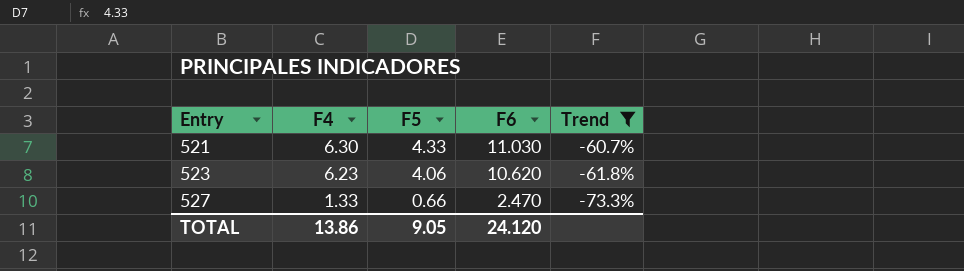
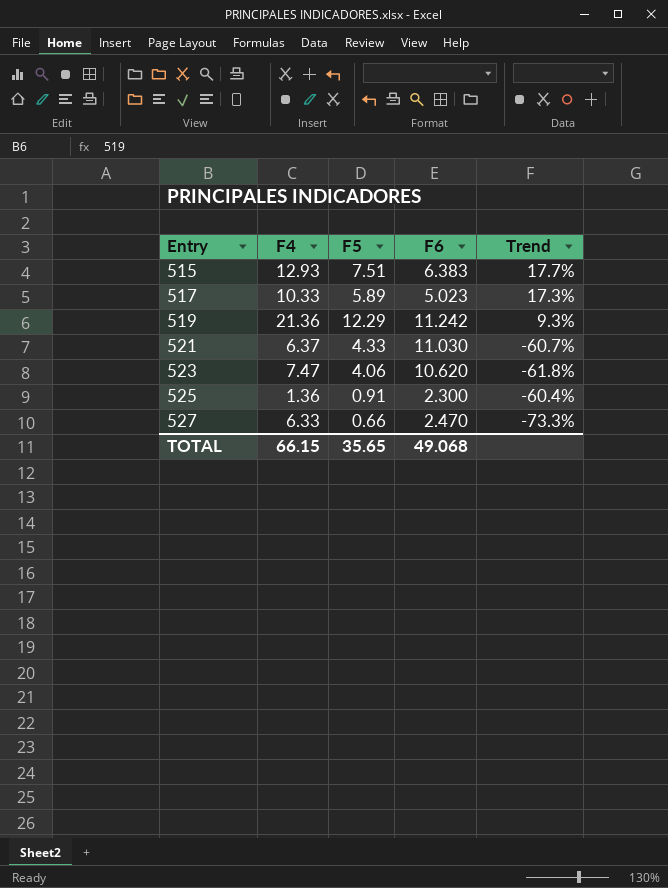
filter: Trend <= -60.7% -> none
521 | F4: 6.30 -> 6.37
523 | F4: 6.23 -> 7.47
527 | F4: 1.33 -> 6.33
TOTAL | F4: 13.86 -> 66.15
TOTAL | F5: 9.05 -> 35.65
TOTAL | F6: 24.120 -> 49.068

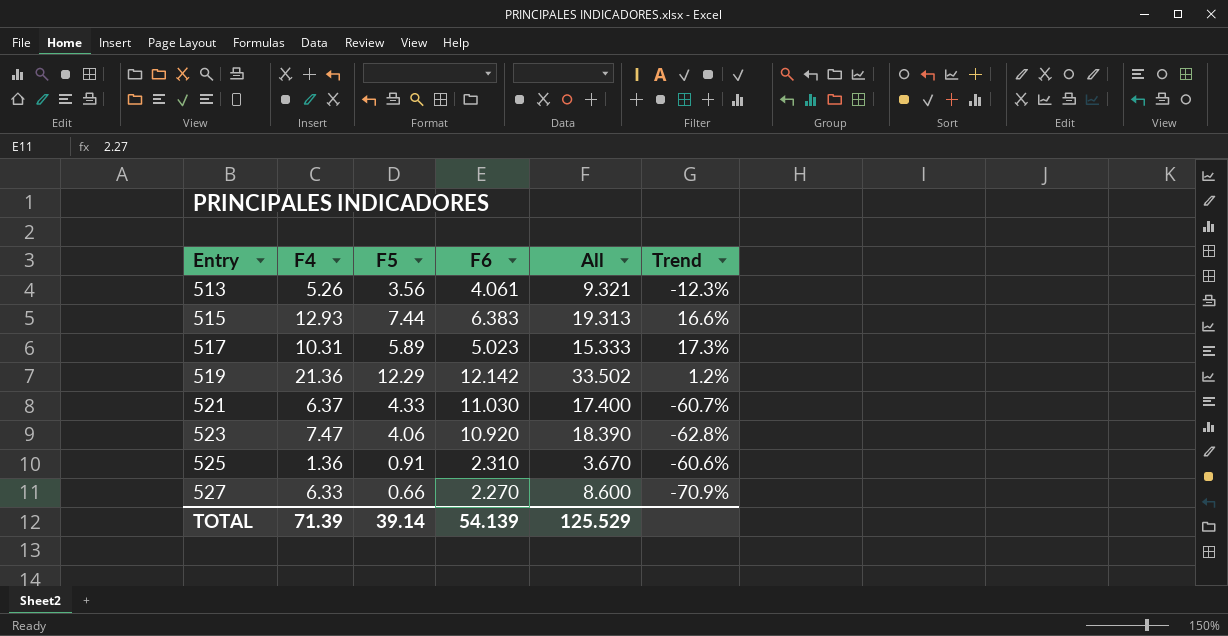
column All | formula: none -> [F4] + [F6]
row 513: none -> 5.26 | 3.56 | 4.061 | 9.321 | -12.3%
515 | F5: 7.51 -> 7.44
515 | Trend: 17.7% -> 16.6%
517 | F4: 10.33 -> 10.31
519 | F6: 11.242 -> 12.142
519 | Trend: 9.3% -> 1.2%
523 | F6: 10.620 -> 10.920
523 | Trend: -61.8% -> -62.8%
525 | F6: 2.300 -> 2.310
525 | Trend: -60.4% -> -60.6%
527 | F6: 2.470 -> 2.270
527 | Trend: -73.3% -> -70.9%
TOTAL | F4: 66.15 -> 71.39
TOTAL | F5: 35.65 -> 39.14
TOTAL | F6: 49.068 -> 54.139

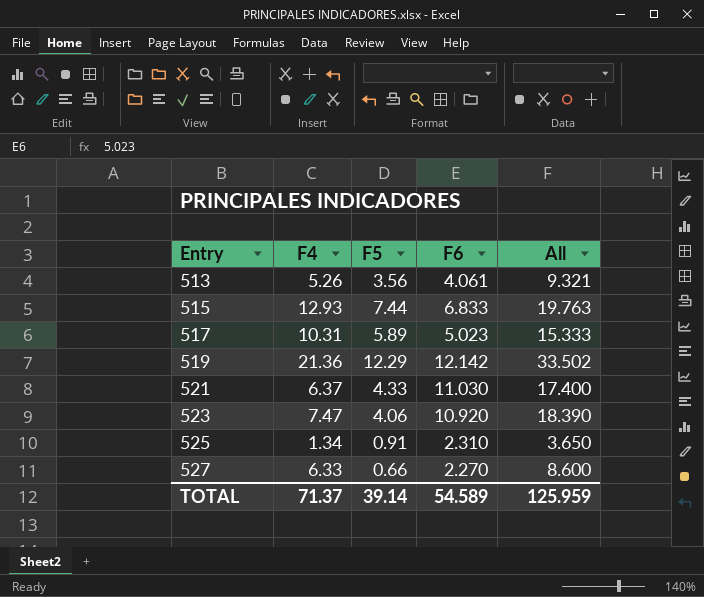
column Trend | formula: ([F5] - [F6]) / [F6] -> none
515 | F6: 6.383 -> 6.833
515 | All: 19.313 -> 19.763
525 | F4: 1.36 -> 1.34
525 | All: 3.670 -> 3.650
TOTAL | F4: 71.39 -> 71.37
TOTAL | F6: 54.139 -> 54.589
TOTAL | All: 125.529 -> 125.959

